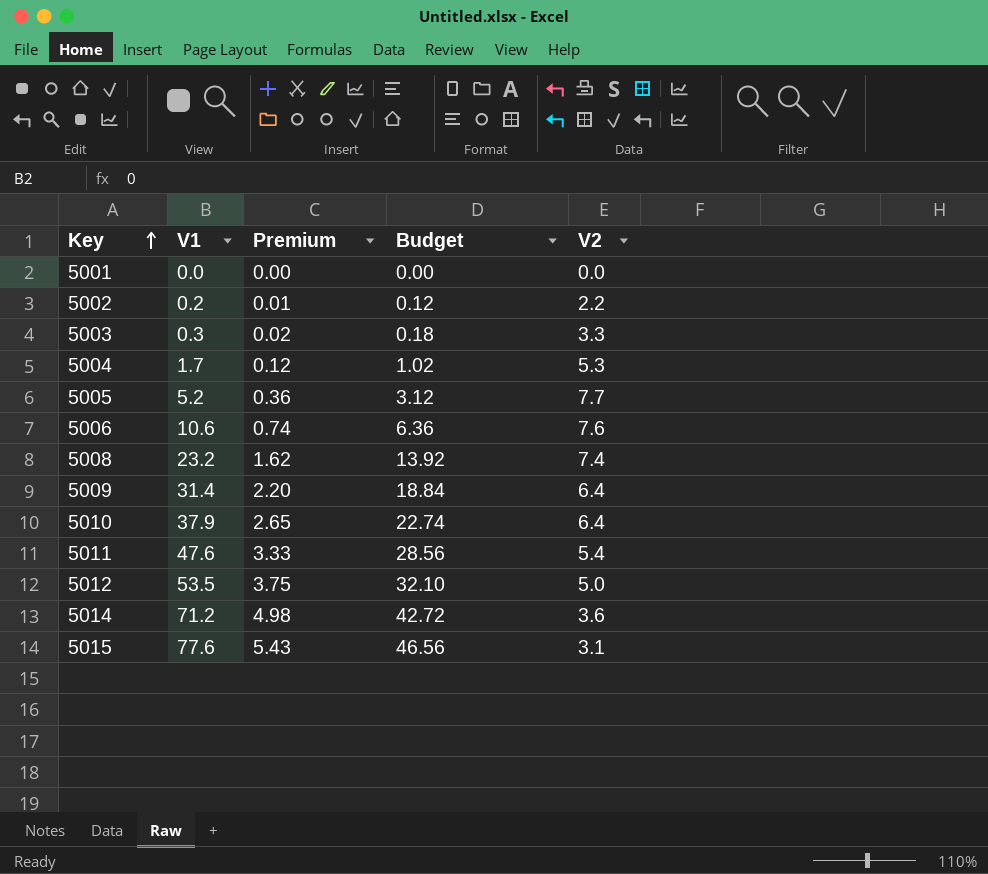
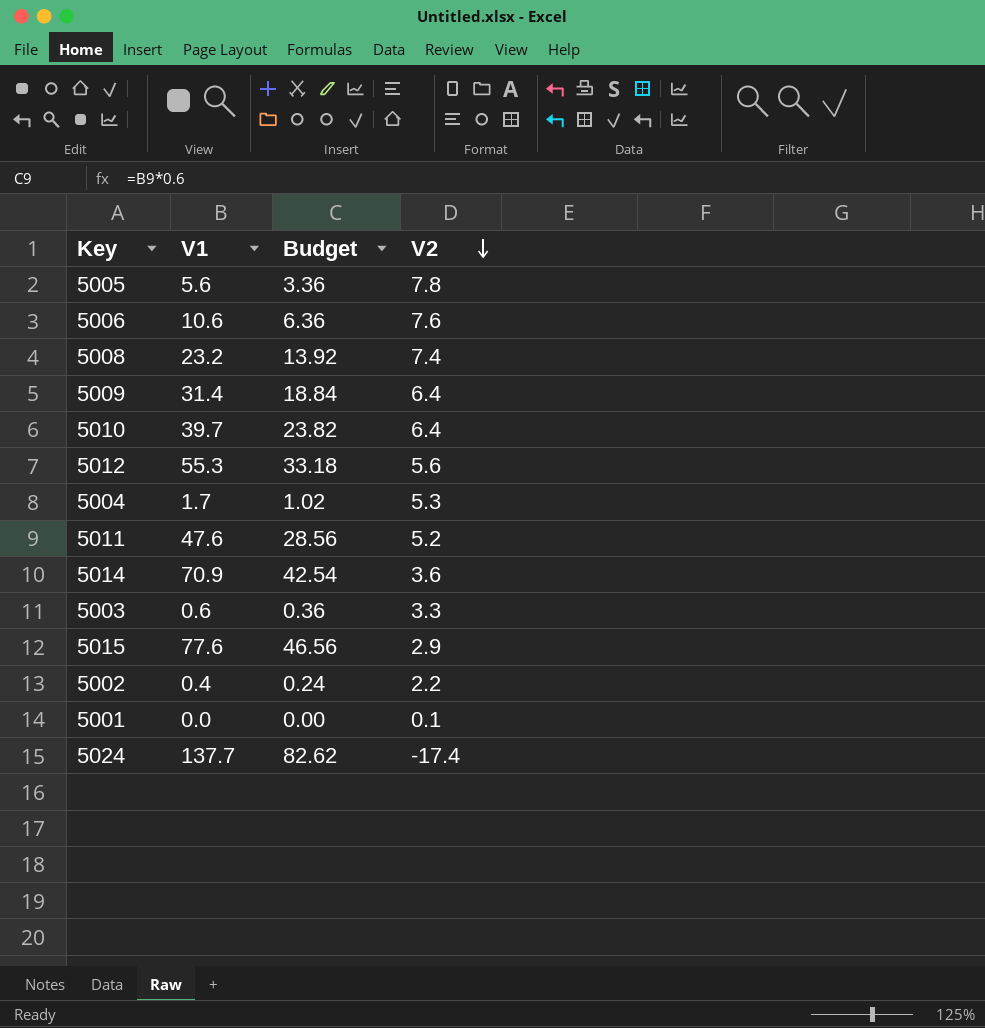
row order: Key ascending -> V2 descending
column Premium | formula: [V1] * 0.07 -> none
5005 | V1: 5.2 -> 5.6
5005 | Budget: 3.12 -> 3.36
5005 | V2: 7.7 -> 7.8
5010 | V1: 37.9 -> 39.7
5010 | Budget: 22.74 -> 23.82
5012 | V1: 53.5 -> 55.3
5012 | Budget: 32.10 -> 33.18
5012 | V2: 5.0 -> 5.6
5011 | V2: 5.4 -> 5.2
5014 | V1: 71.2 -> 70.9
5014 | Budget: 42.72 -> 42.54
5003 | V1: 0.3 -> 0.6
5003 | Budget: 0.18 -> 0.36
5015 | V2: 3.1 -> 2.9
5002 | V1: 0.2 -> 0.4
5002 | Budget: 0.12 -> 0.24
5001 | V2: 0.0 -> 0.1
row 5024: none -> 137.7 | 82.62 | -17.4

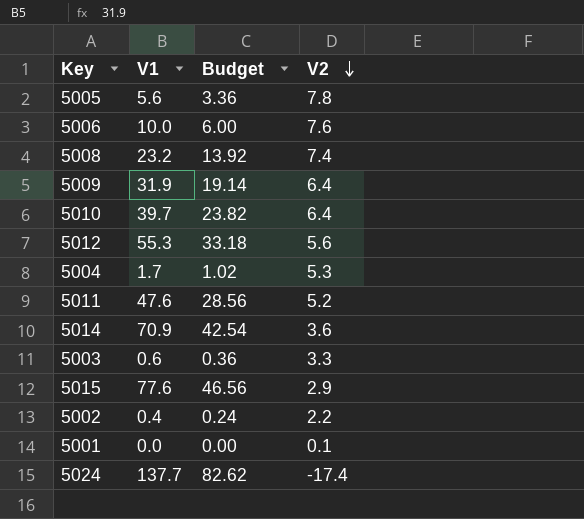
5006 | V1: 10.6 -> 10.0
5006 | Budget: 6.36 -> 6.00
5009 | V1: 31.4 -> 31.9
5009 | Budget: 18.84 -> 19.14

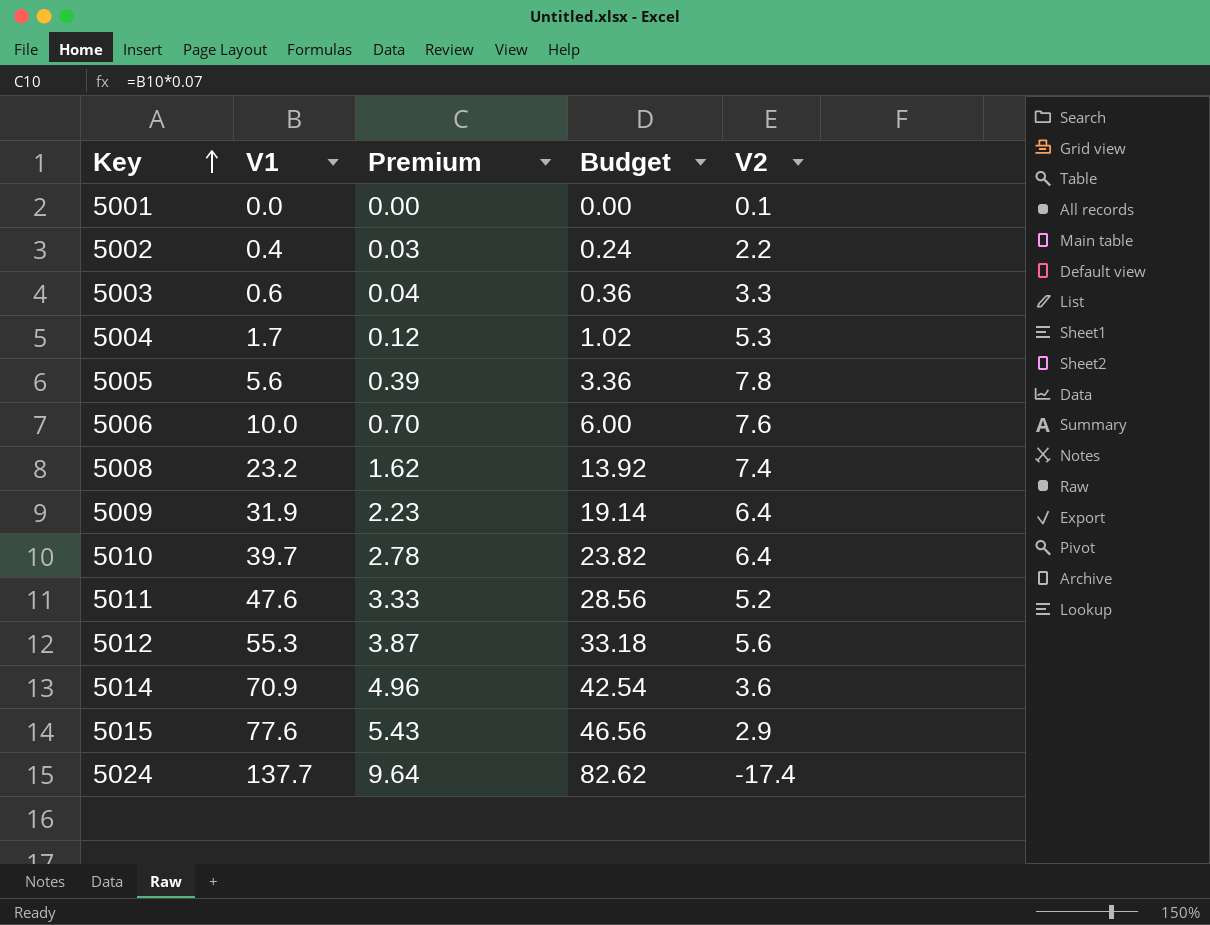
row order: V2 descending -> Key ascending
column Premium | formula: none -> [V1] * 0.07

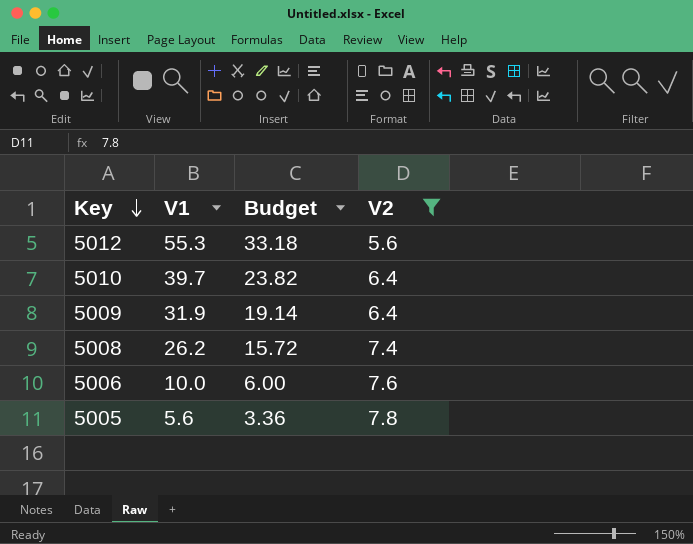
filter: none -> V2 >= 5.6
row order: Key ascending -> Key descending
column Premium | formula: [V1] * 0.07 -> none
5008 | V1: 23.2 -> 26.2
5008 | Budget: 13.92 -> 15.72

